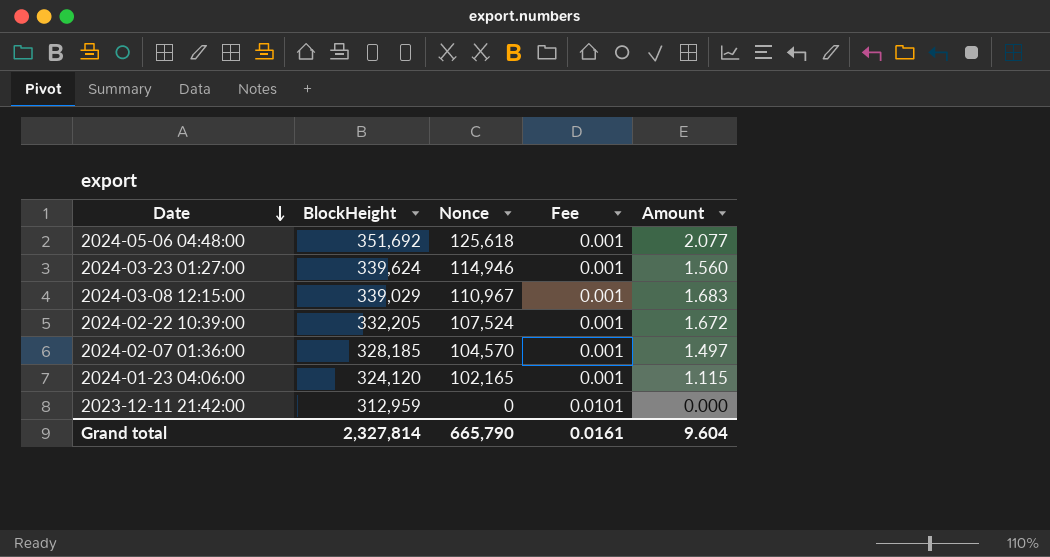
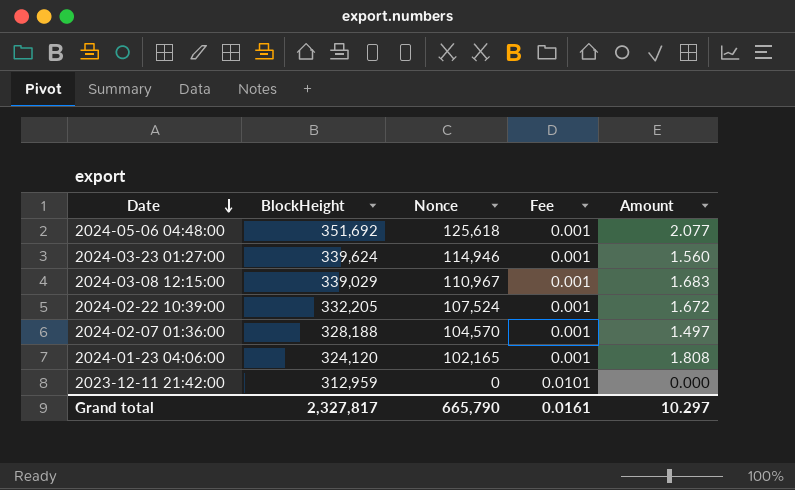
2024-02-07 01:36:00 | BlockHeight: 328,185 -> 328,188
2024-01-23 04:06:00 | Amount: 1.115 -> 1.808
Grand total | BlockHeight: 2,327,814 -> 2,327,817
Grand total | Amount: 9.604 -> 10.297

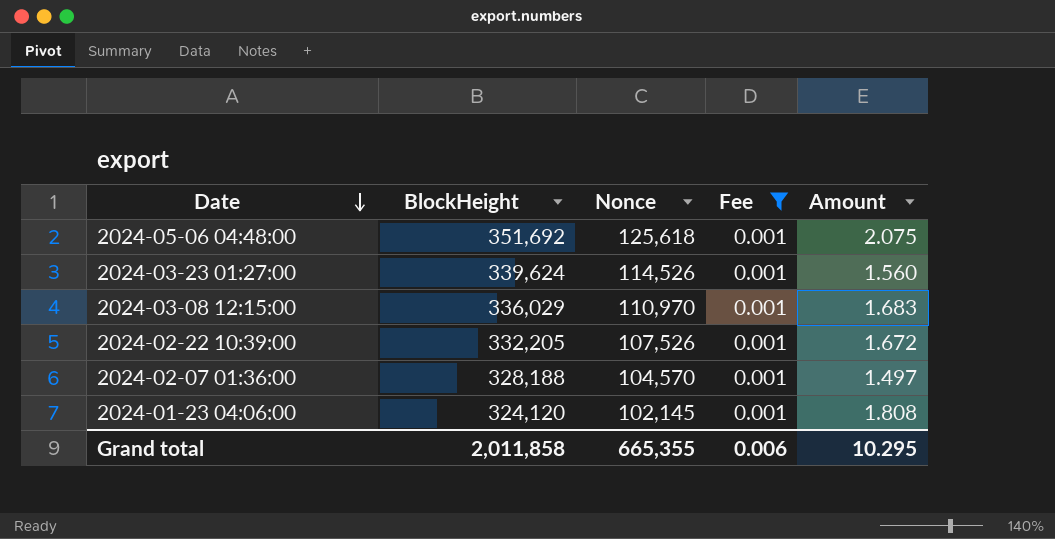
filter: none -> Fee = 0.001
2024-05-06 04:48:00 | Amount: 2.077 -> 2.075
2024-03-23 01:27:00 | Nonce: 114,946 -> 114,526
2024-03-08 12:15:00 | BlockHeight: 339,029 -> 336,029
2024-03-08 12:15:00 | Nonce: 110,967 -> 110,970
2024-02-22 10:39:00 | Nonce: 107,524 -> 107,526
2024-01-23 04:06:00 | Nonce: 102,165 -> 102,145
Grand total | BlockHeight: 2,327,817 -> 2,011,858
Grand total | Nonce: 665,790 -> 665,355
Grand total | Fee: 0.0161 -> 0.006
Grand total | Amount: 10.297 -> 10.295

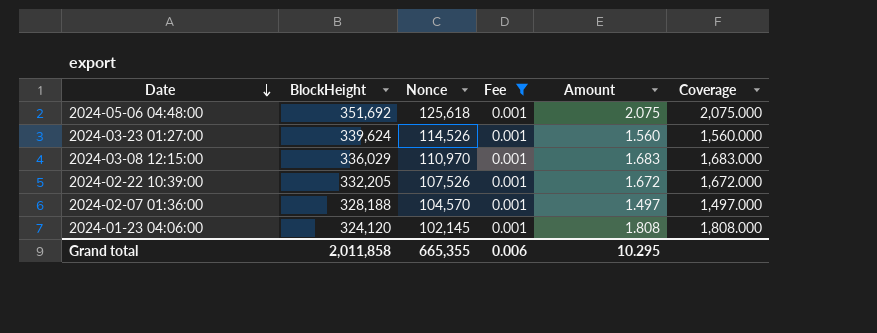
column Coverage | formula: none -> [Amount] / [Fee]

